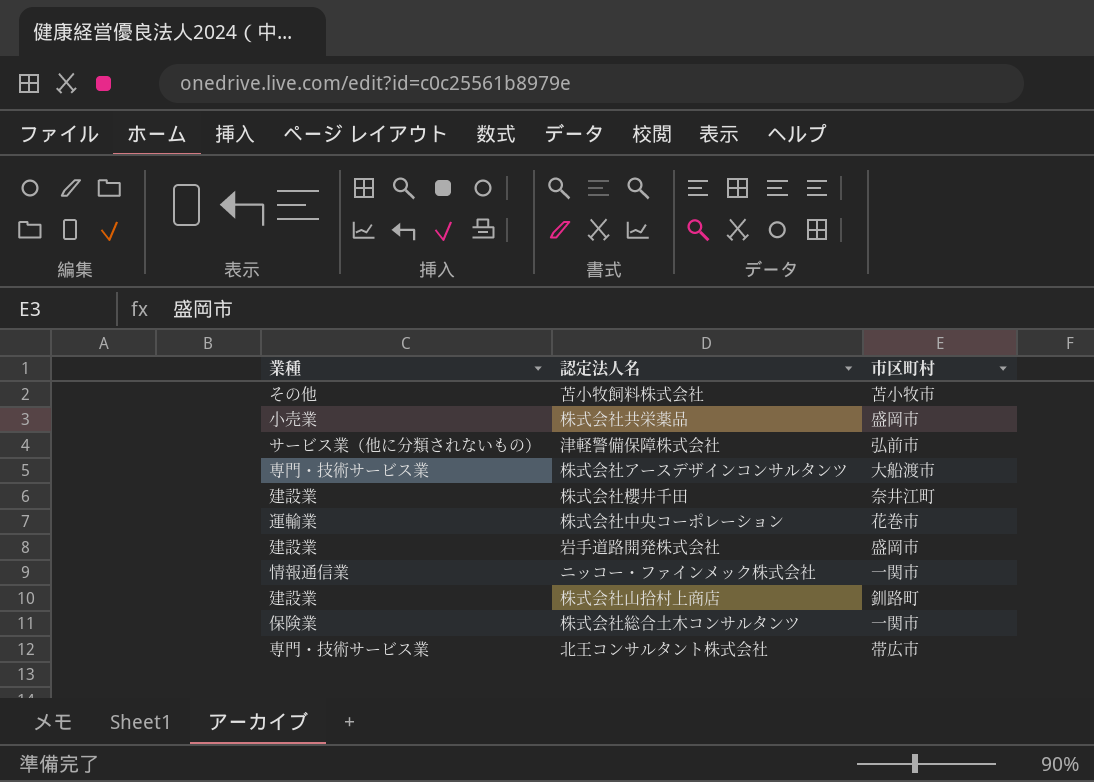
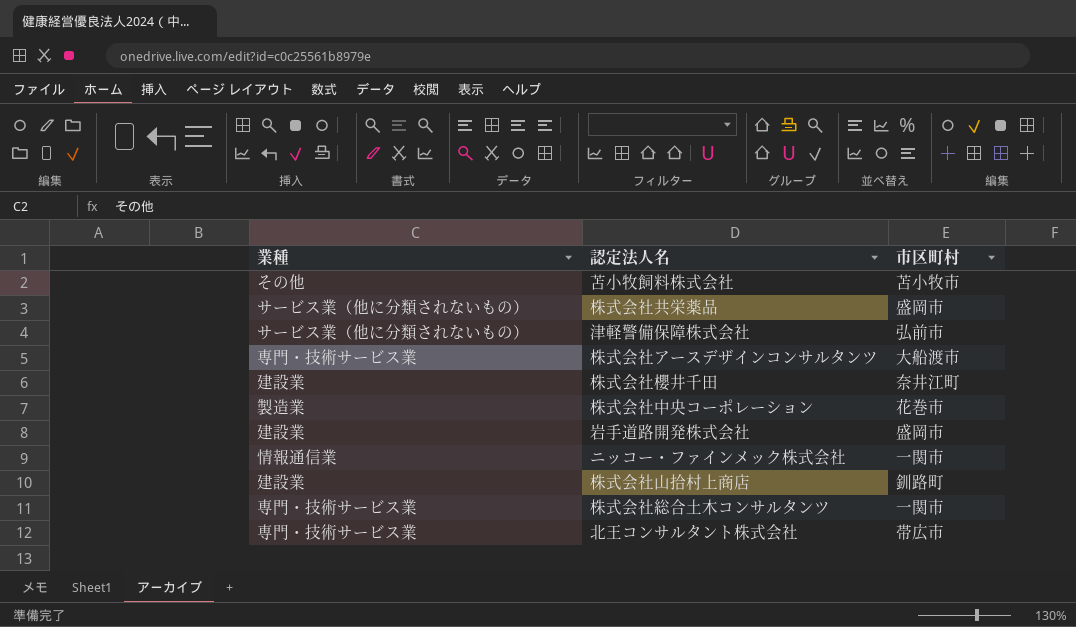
株式会社共栄薬品 | 業種: 小売業 -> サービス業（他に分類されないもの）
株式会社中央コーポレーション | 業種: 運輸業 -> 製造業
株式会社総合土木コンサルタンツ | 業種: 保険業 -> 専門・技術サービス業

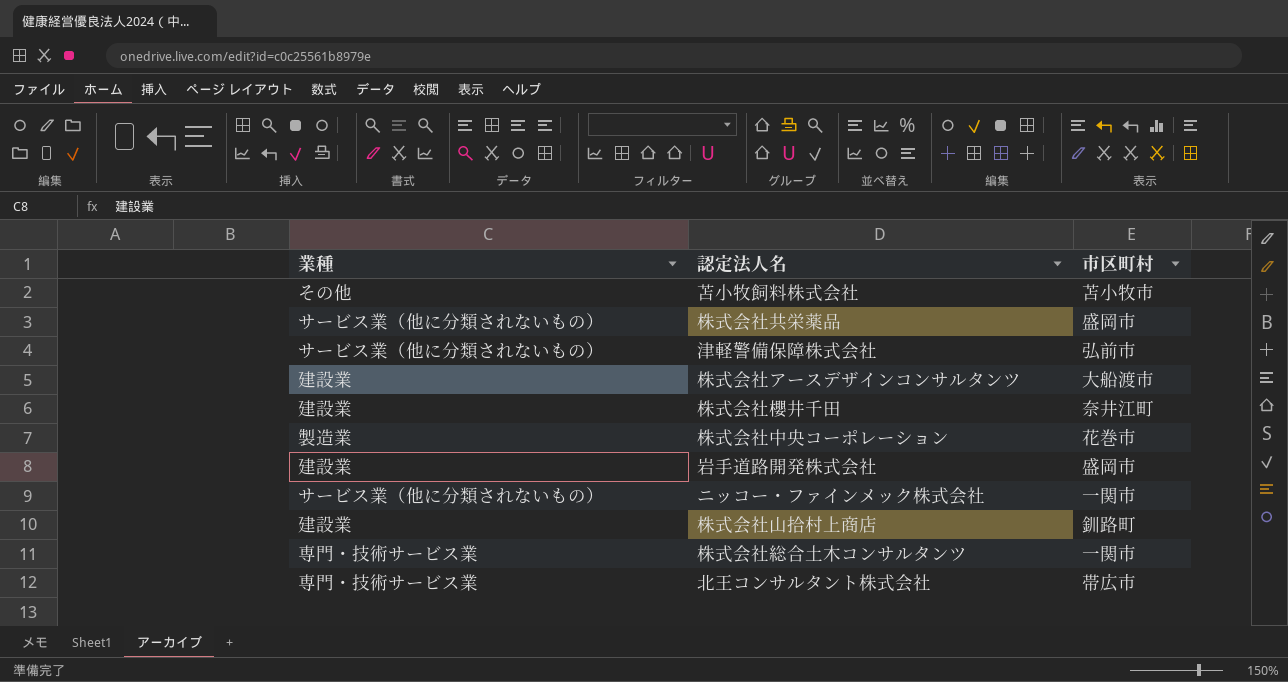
株式会社アースデザインコンサルタンツ | 業種: 専門・技術サービス業 -> 建設業
ニッコー・ファインメック株式会社 | 業種: 情報通信業 -> サービス業（他に分類されないもの）

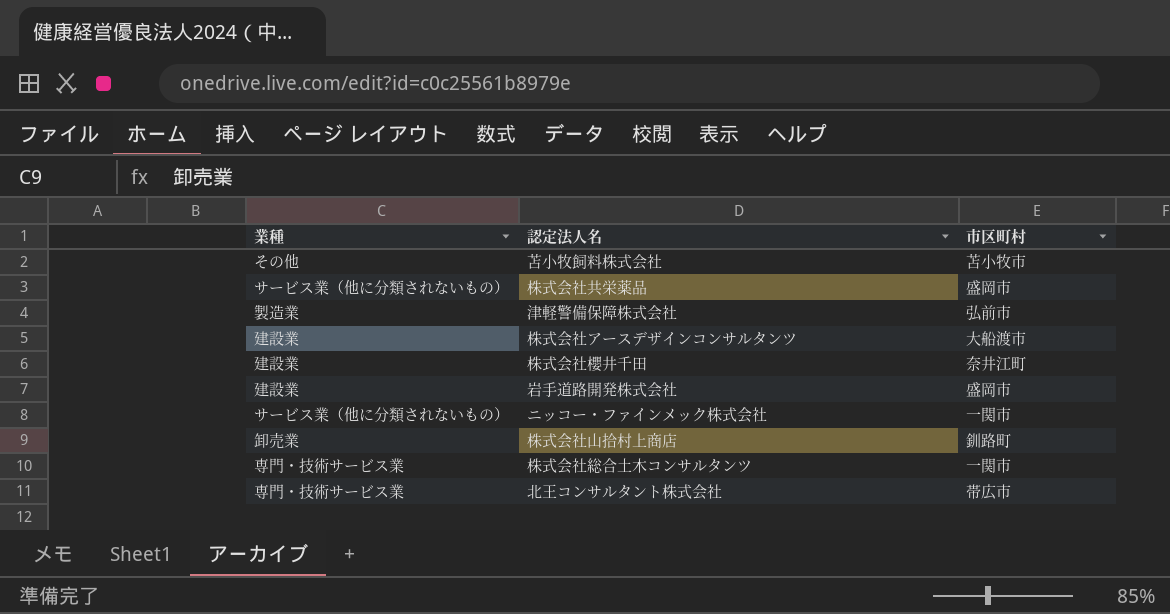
row 株式会社中央コーポレーション: 製造業 | 花巻市 -> none
津軽警備保障株式会社 | 業種: サービス業（他に分類されないもの） -> 製造業
株式会社山拾村上商店 | 業種: 建設業 -> 卸売業

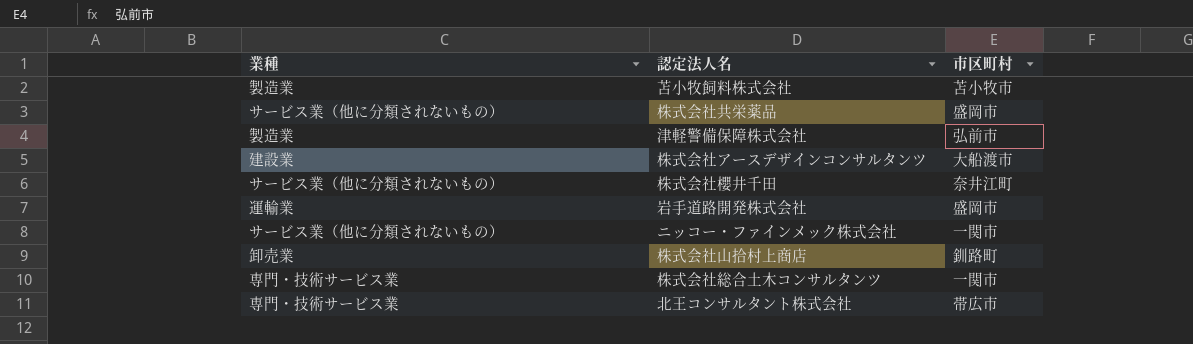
苫小牧飼料株式会社 | 業種: その他 -> 製造業
株式会社櫻井千田 | 業種: 建設業 -> サービス業（他に分類されないもの）
岩手道路開発株式会社 | 業種: 建設業 -> 運輸業

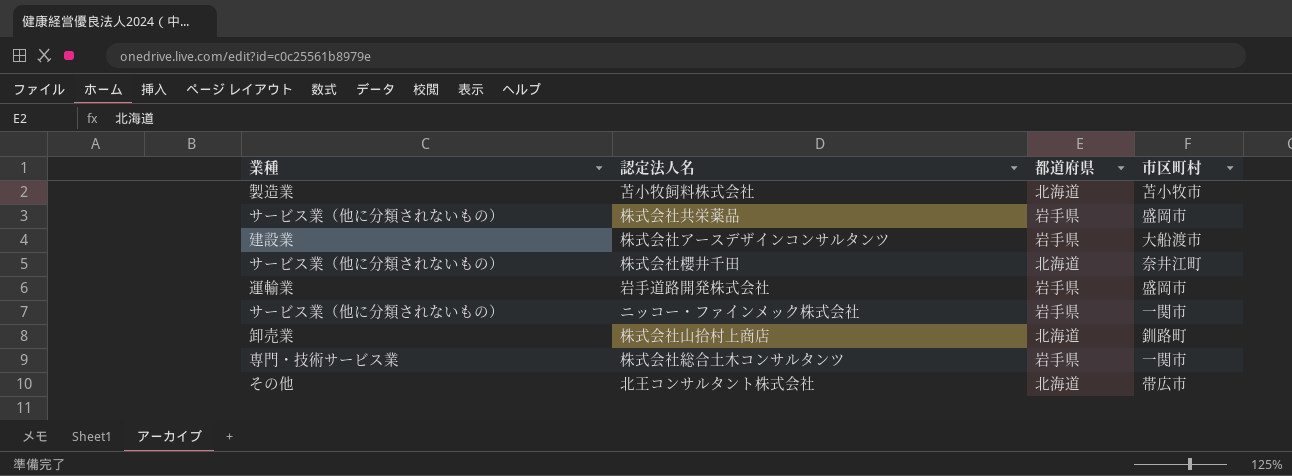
column 都道府県 | position: none -> 3
row 津軽警備保障株式会社: 製造業 | 弘前市 -> none
北王コンサルタント株式会社 | 業種: 専門・技術サービス業 -> その他

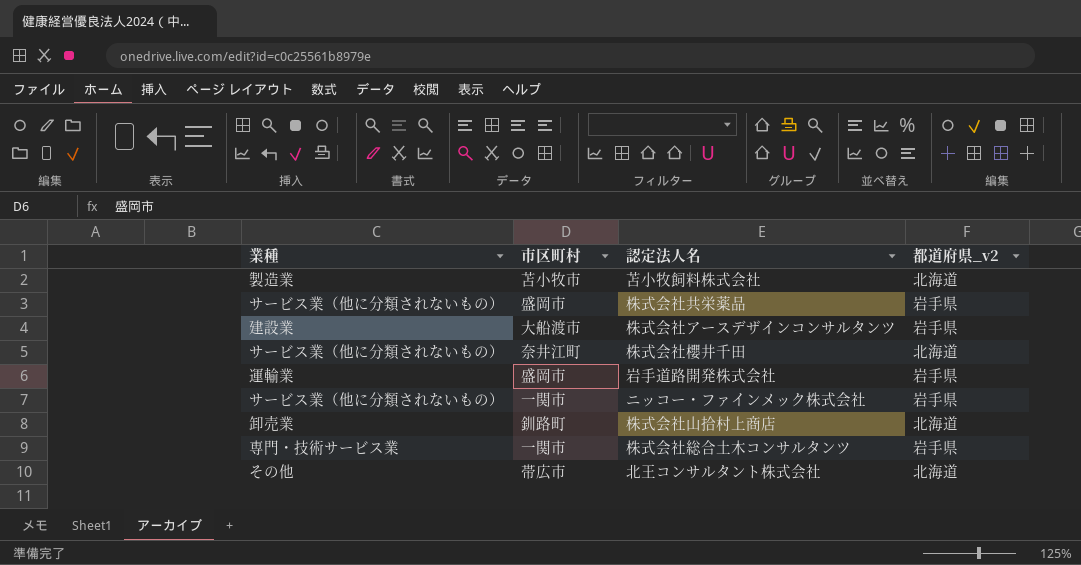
column 市区町村 | position: 4 -> 2
column name: 都道府県 -> 都道府県_v2

